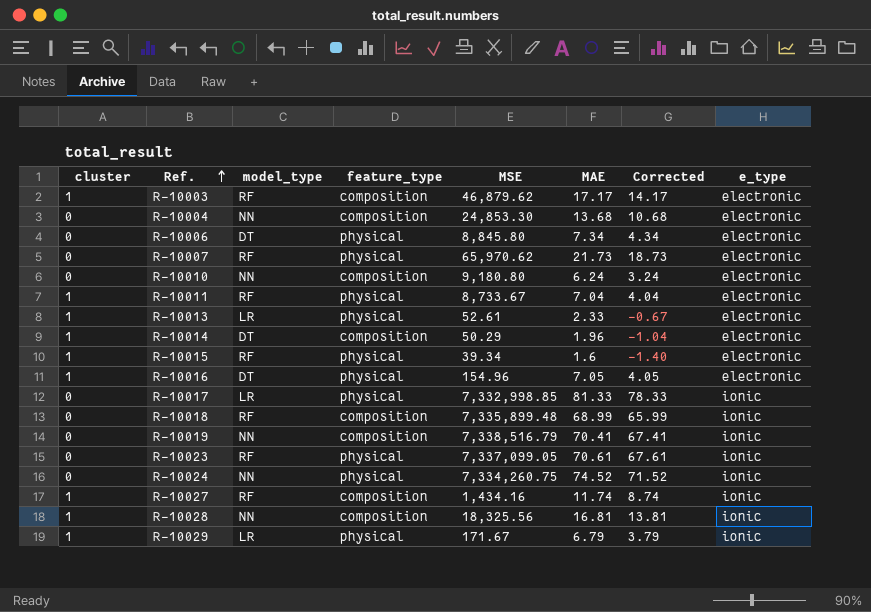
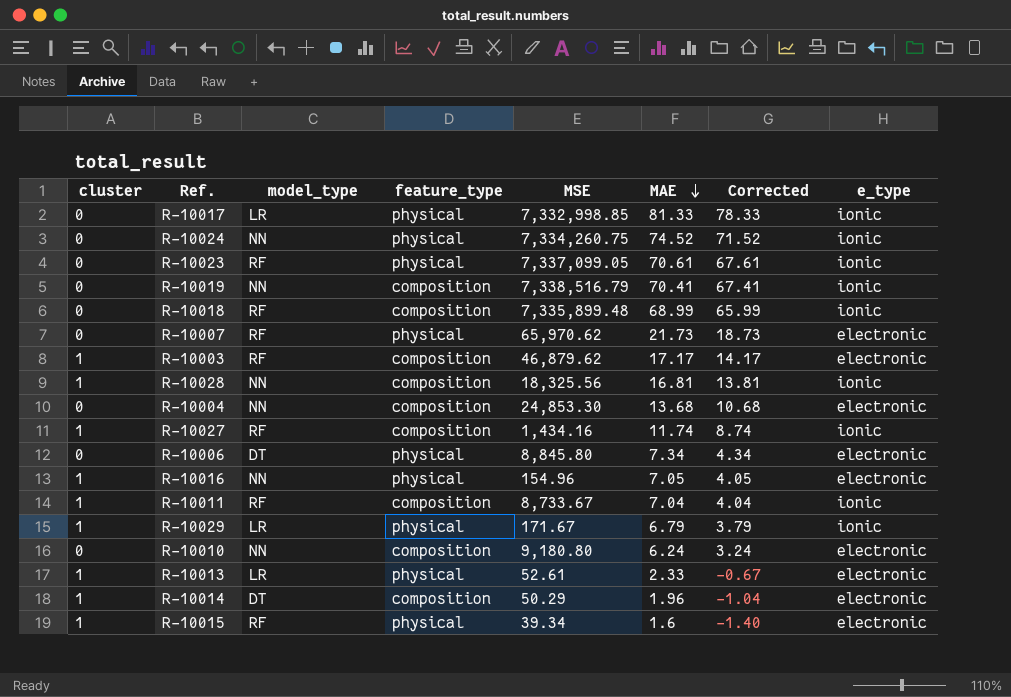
row order: Ref. ascending -> MAE descending
R-10016 | model_type: DT -> NN
R-10011 | feature_type: physical -> composition
R-10011 | e_type: electronic -> ionic

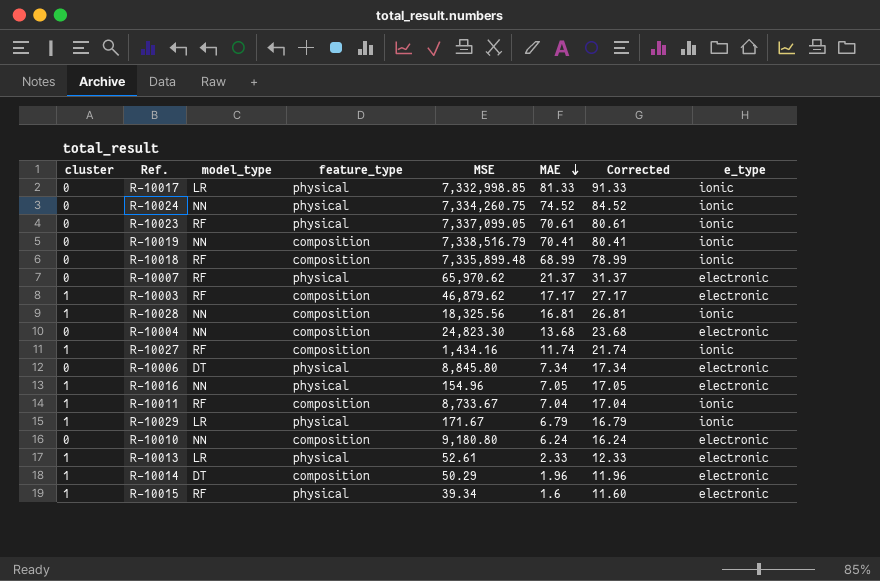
column Corrected | formula: [MAE] - 3 -> [MAE] + 10
R-10007 | MAE: 21.73 -> 21.37
R-10004 | MSE: 24,853.30 -> 24,823.30

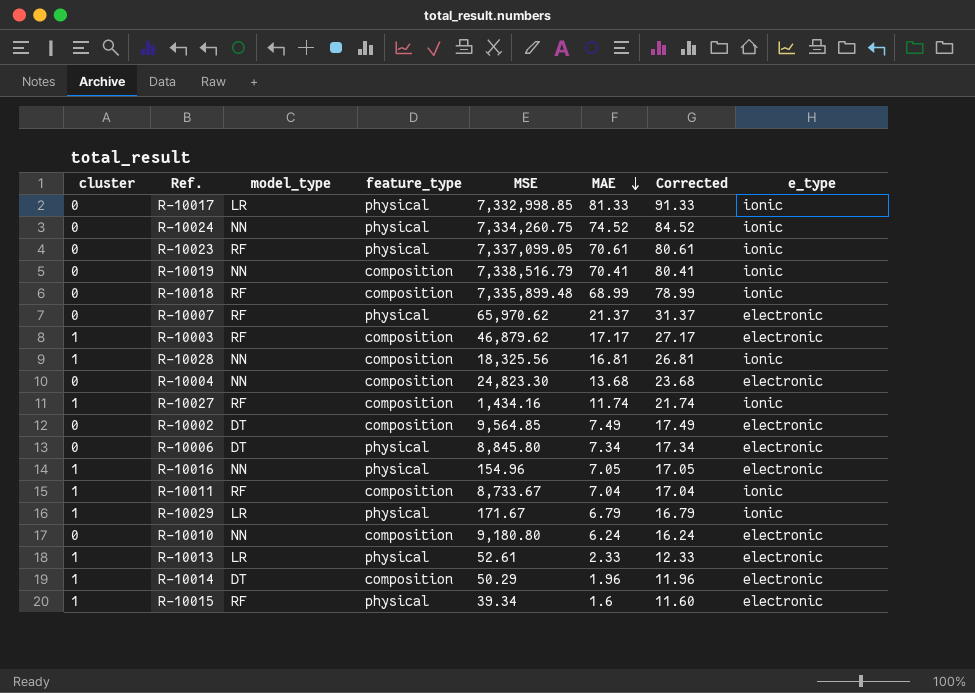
row R-10002: none -> 0 | DT | composition | 9,564.85 | 7.49 | 17.49 | electronic

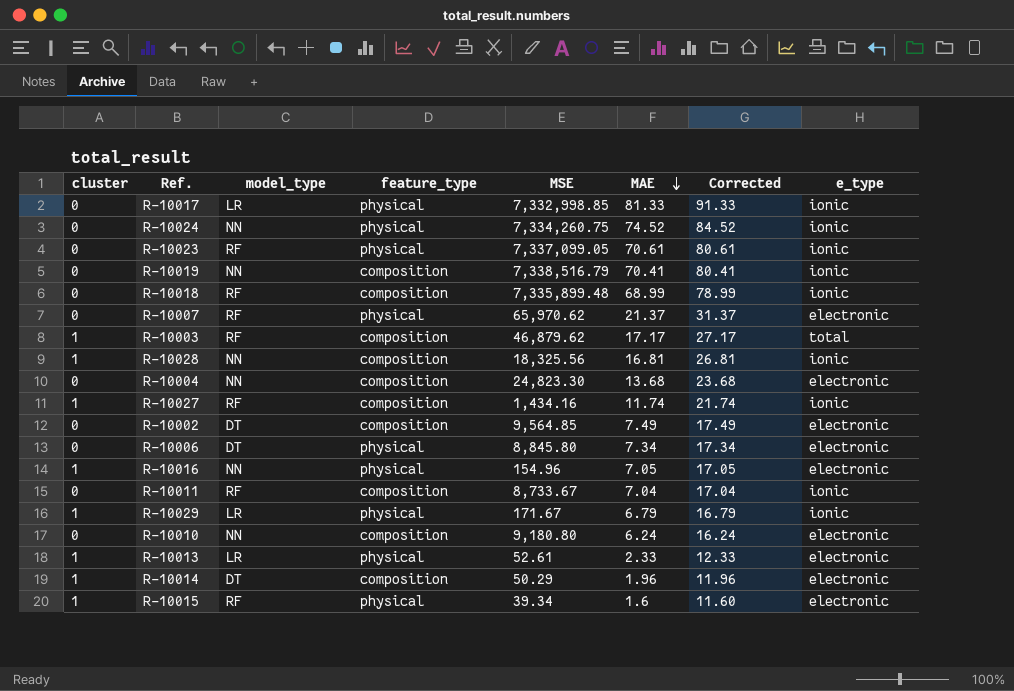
R-10003 | e_type: electronic -> total
R-10011 | cluster: 1 -> 0

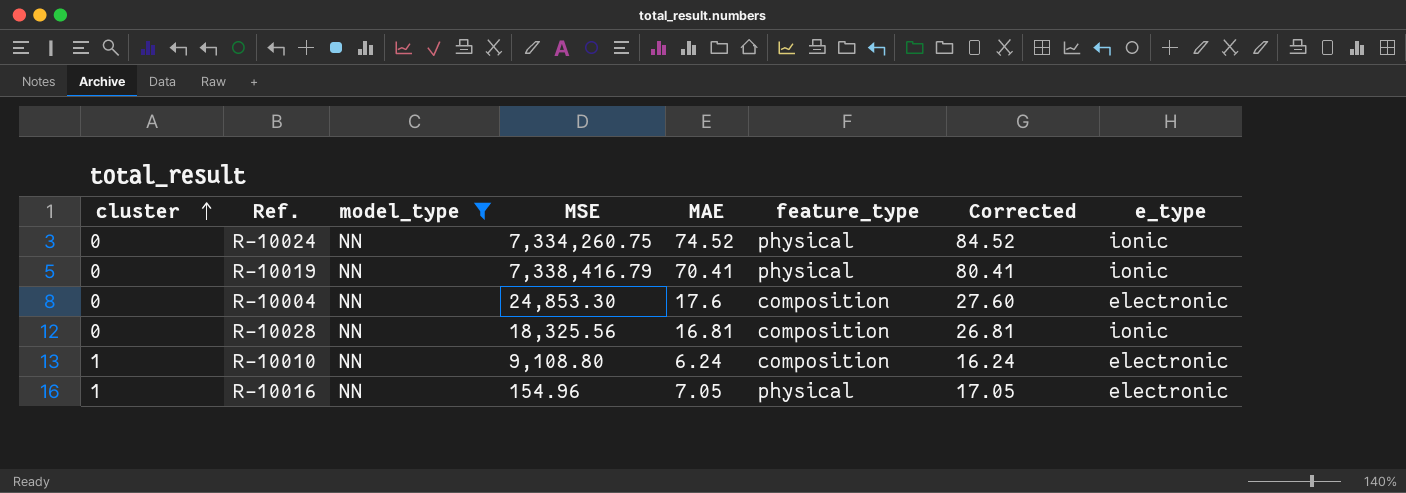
filter: none -> model_type = NN
row order: MAE descending -> cluster ascending
column feature_type | position: 4 -> 6
R-10019 | MSE: 7,338,516.79 -> 7,338,416.79
R-10019 | feature_type: composition -> physical
R-10004 | MSE: 24,823.30 -> 24,853.30
R-10004 | MAE: 13.68 -> 17.6
R-10004 | Corrected: 23.68 -> 27.60
R-10028 | cluster: 1 -> 0
R-10010 | cluster: 0 -> 1
R-10010 | MSE: 9,180.80 -> 9,108.80

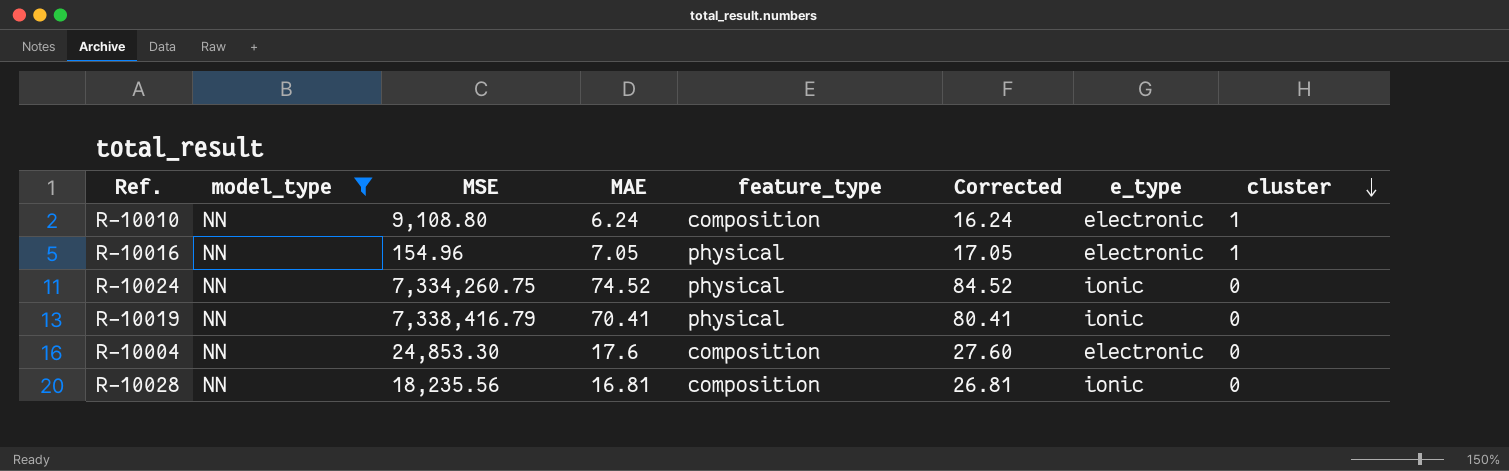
row order: cluster ascending -> cluster descending
column cluster | position: 1 -> 8
R-10028 | MSE: 18,325.56 -> 18,235.56

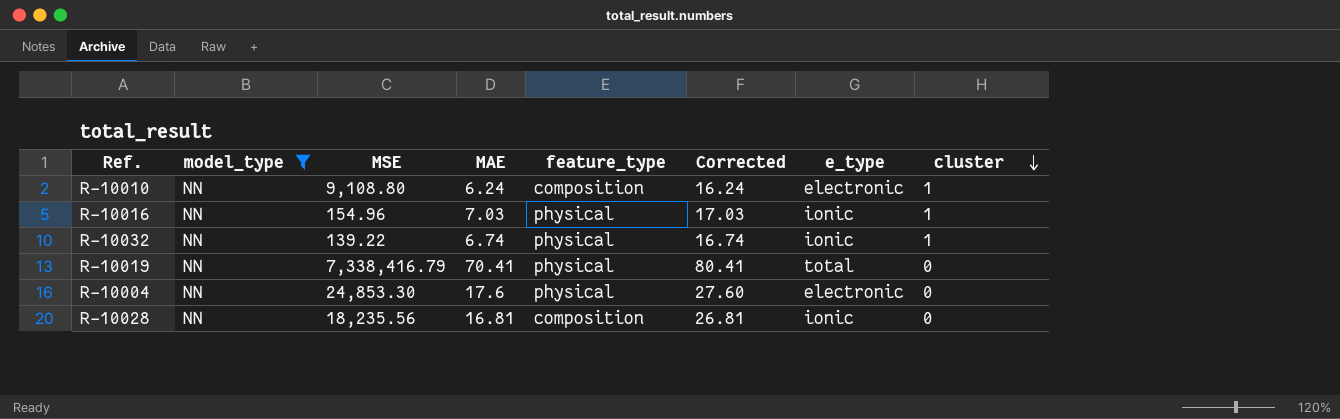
row R-10024: NN | 7,334,260.75 | 74.52 | physical | 84.52 | ionic | 0 -> none
R-10016 | MAE: 7.05 -> 7.03
R-10016 | Corrected: 17.05 -> 17.03
R-10016 | e_type: electronic -> ionic
row R-10032: none -> NN | 139.22 | 6.74 | physical | 16.74 | ionic | 1
R-10019 | e_type: ionic -> total
R-10004 | feature_type: composition -> physical

